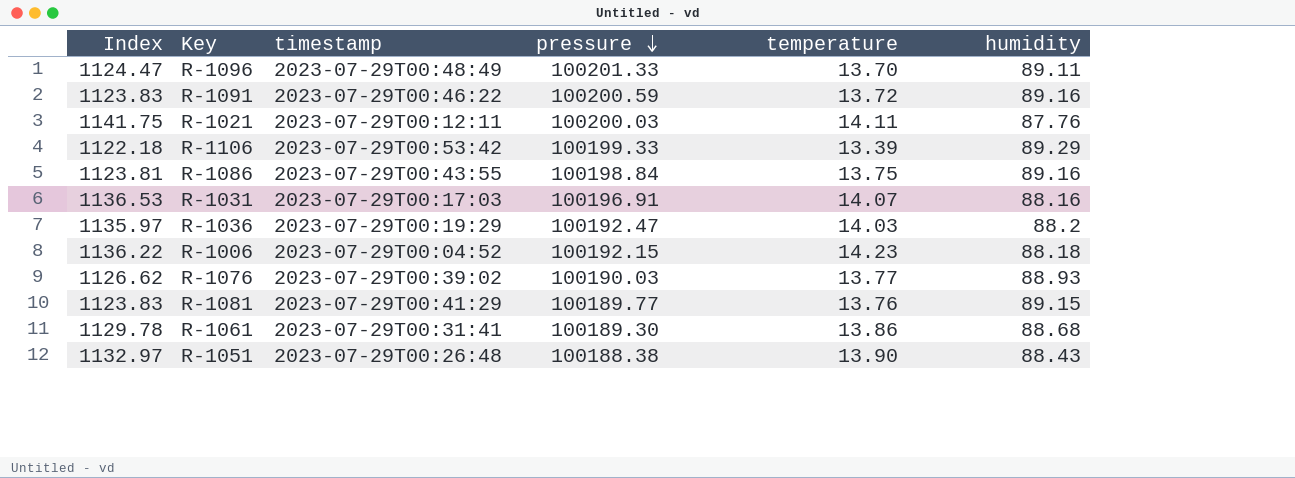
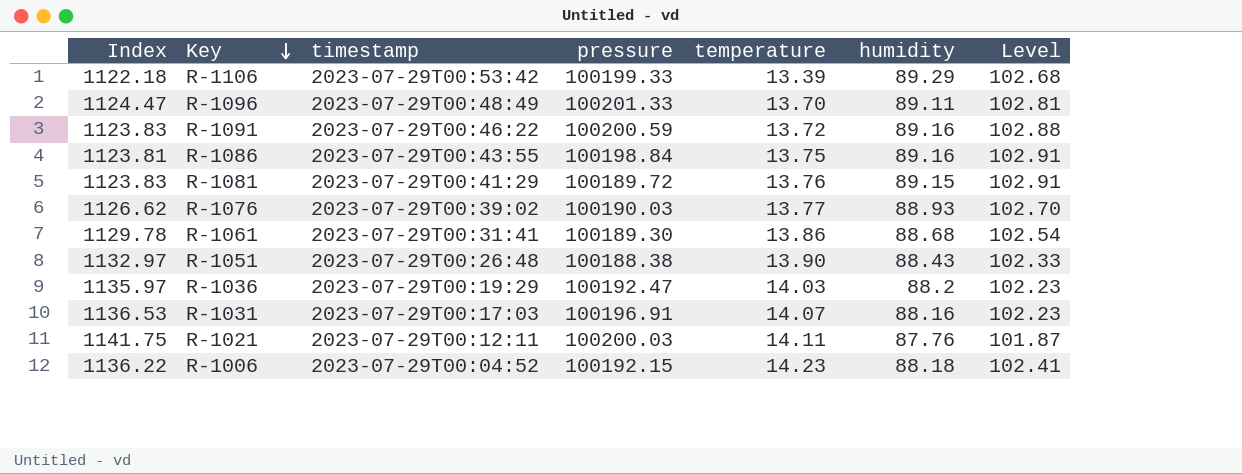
row order: pressure descending -> Key descending
column Level | formula: none -> [temperature] + [humidity]
R-1081 | pressure: 100189.77 -> 100189.72

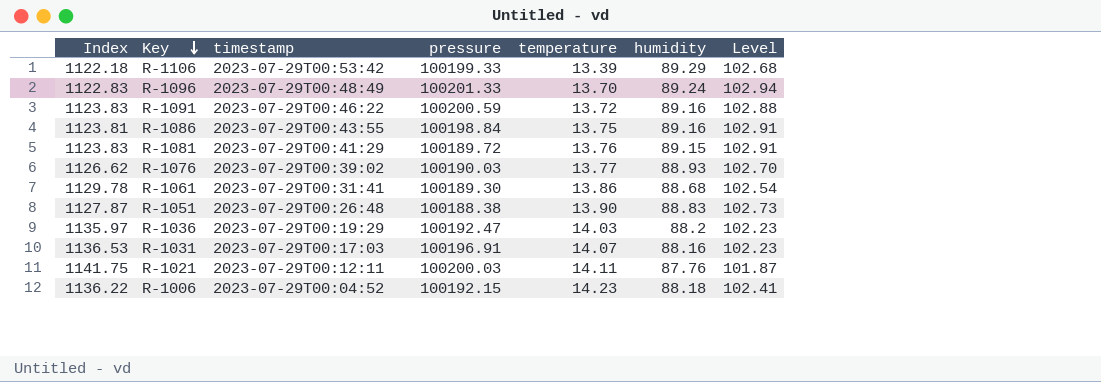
R-1096 | Index: 1124.47 -> 1122.83
R-1096 | humidity: 89.11 -> 89.24
R-1096 | Level: 102.81 -> 102.94
R-1051 | Index: 1132.97 -> 1127.87
R-1051 | humidity: 88.43 -> 88.83
R-1051 | Level: 102.33 -> 102.73

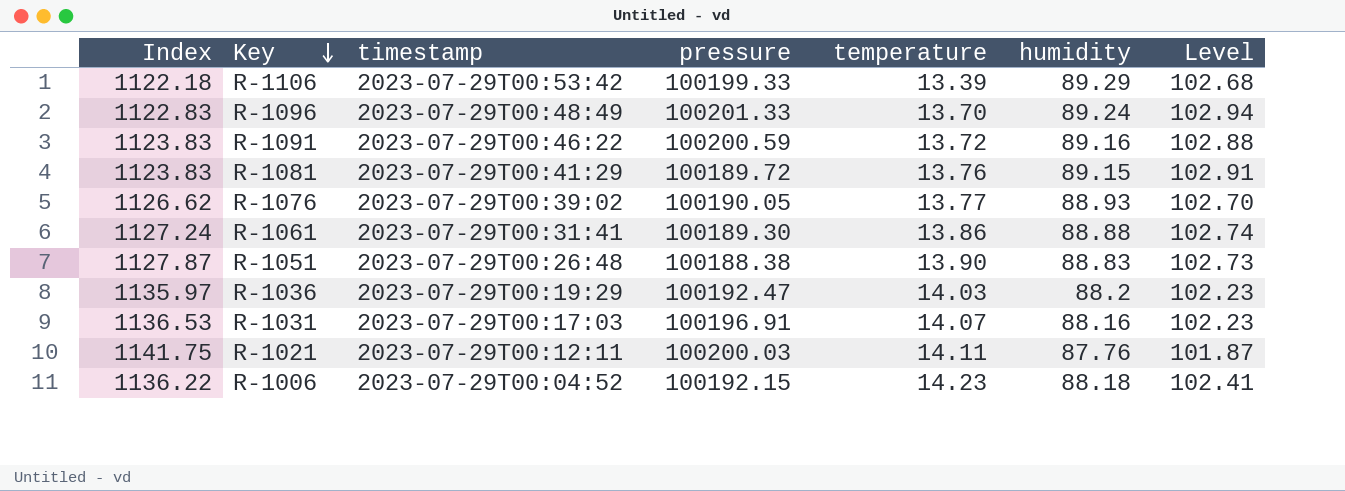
row R-1086: 1123.81 | 2023-07-29T00:43:55 | 100198.84 | 13.75 | 89.16 | 102.91 -> none
R-1076 | pressure: 100190.03 -> 100190.05
R-1061 | Index: 1129.78 -> 1127.24
R-1061 | humidity: 88.68 -> 88.88
R-1061 | Level: 102.54 -> 102.74

